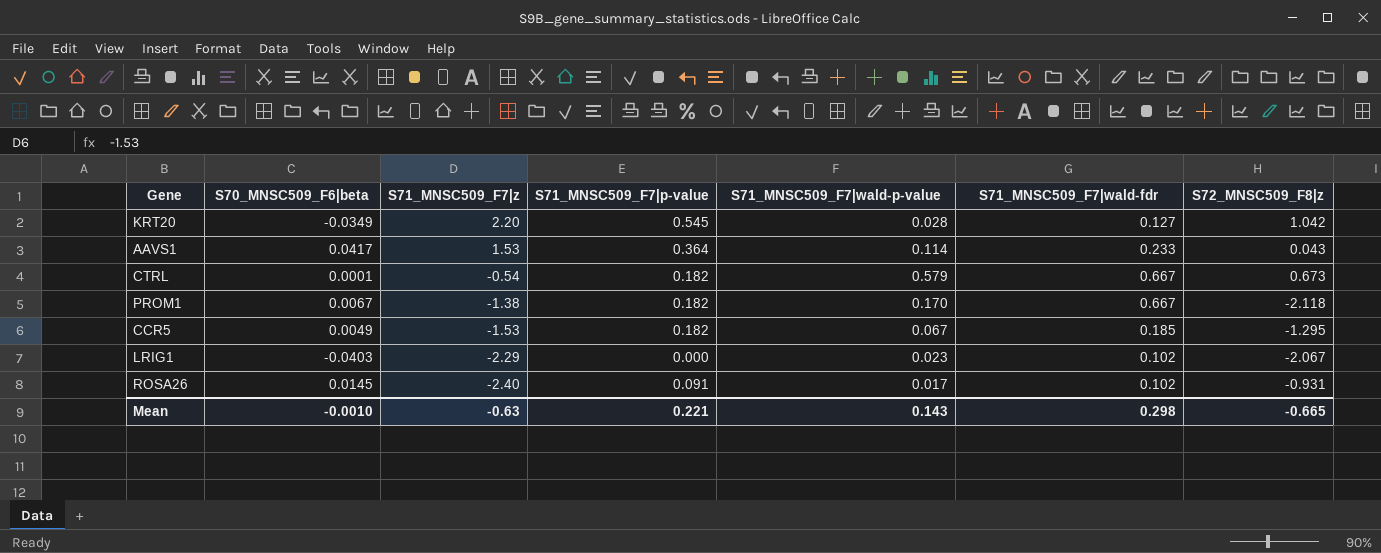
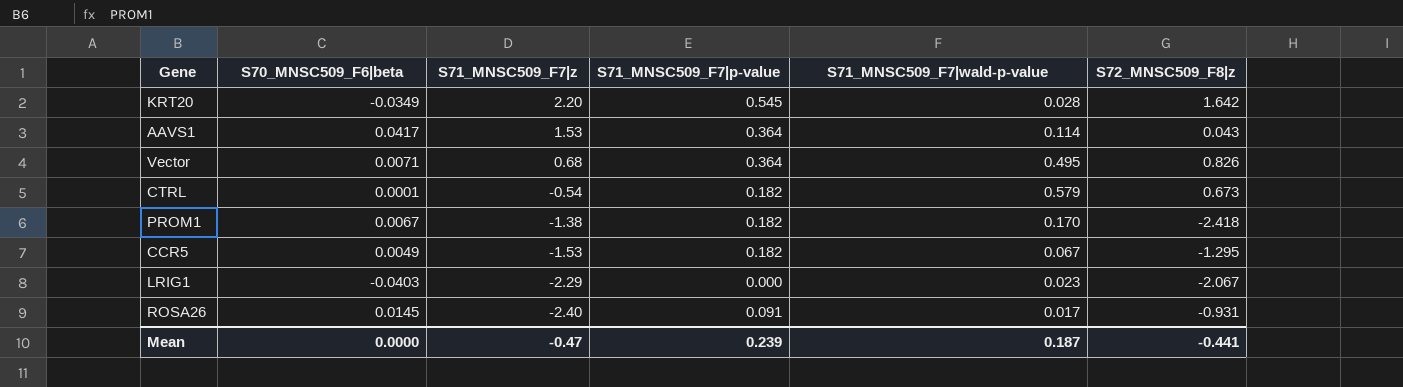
column S71_MNSC509_F7|wald-fdr | position: 6 -> none
KRT20 | S72_MNSC509_F8|z: 1.042 -> 1.642
row Vector: none -> 0.0071 | 0.68 | 0.364 | 0.495 | 0.826
PROM1 | S72_MNSC509_F8|z: -2.118 -> -2.418
Mean | S70_MNSC509_F6|beta: -0.0010 -> 0.0000
Mean | S71_MNSC509_F7|z: -0.63 -> -0.47
Mean | S71_MNSC509_F7|p-value: 0.221 -> 0.239
Mean | S71_MNSC509_F7|wald-p-value: 0.143 -> 0.187
Mean | S72_MNSC509_F8|z: -0.665 -> -0.441

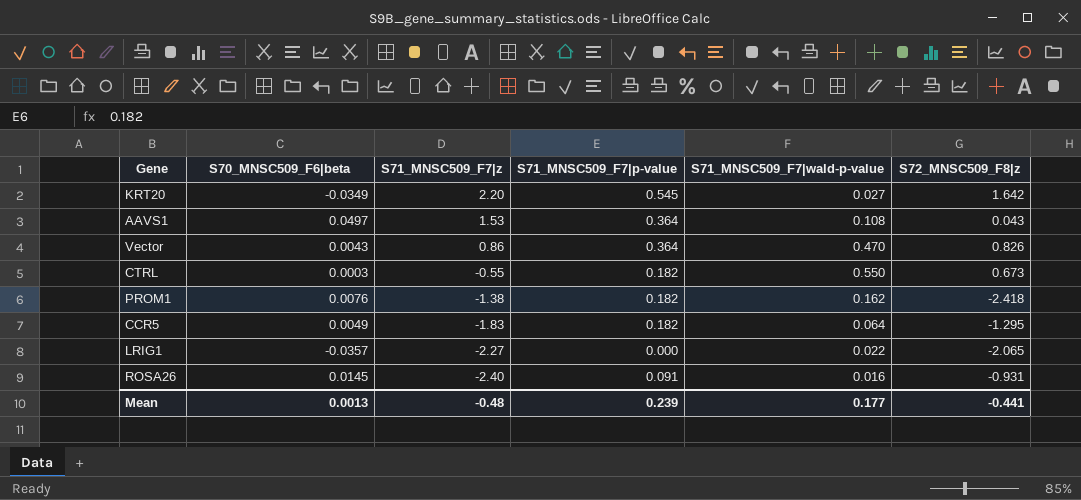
KRT20 | S71_MNSC509_F7|wald-p-value: 0.028 -> 0.027
AAVS1 | S70_MNSC509_F6|beta: 0.0417 -> 0.0497
AAVS1 | S71_MNSC509_F7|wald-p-value: 0.114 -> 0.108
Vector | S70_MNSC509_F6|beta: 0.0071 -> 0.0043
Vector | S71_MNSC509_F7|z: 0.68 -> 0.86
Vector | S71_MNSC509_F7|wald-p-value: 0.495 -> 0.470
CTRL | S70_MNSC509_F6|beta: 0.0001 -> 0.0003
CTRL | S71_MNSC509_F7|z: -0.54 -> -0.55
CTRL | S71_MNSC509_F7|wald-p-value: 0.579 -> 0.550
PROM1 | S70_MNSC509_F6|beta: 0.0067 -> 0.0076
PROM1 | S71_MNSC509_F7|wald-p-value: 0.170 -> 0.162
CCR5 | S71_MNSC509_F7|z: -1.53 -> -1.83
CCR5 | S71_MNSC509_F7|wald-p-value: 0.067 -> 0.064
LRIG1 | S70_MNSC509_F6|beta: -0.0403 -> -0.0357
LRIG1 | S71_MNSC509_F7|z: -2.29 -> -2.27
LRIG1 | S71_MNSC509_F7|wald-p-value: 0.023 -> 0.022
LRIG1 | S72_MNSC509_F8|z: -2.067 -> -2.065
ROSA26 | S71_MNSC509_F7|wald-p-value: 0.017 -> 0.016
Mean | S70_MNSC509_F6|beta: 0.0000 -> 0.0013
Mean | S71_MNSC509_F7|z: -0.47 -> -0.48
Mean | S71_MNSC509_F7|wald-p-value: 0.187 -> 0.177

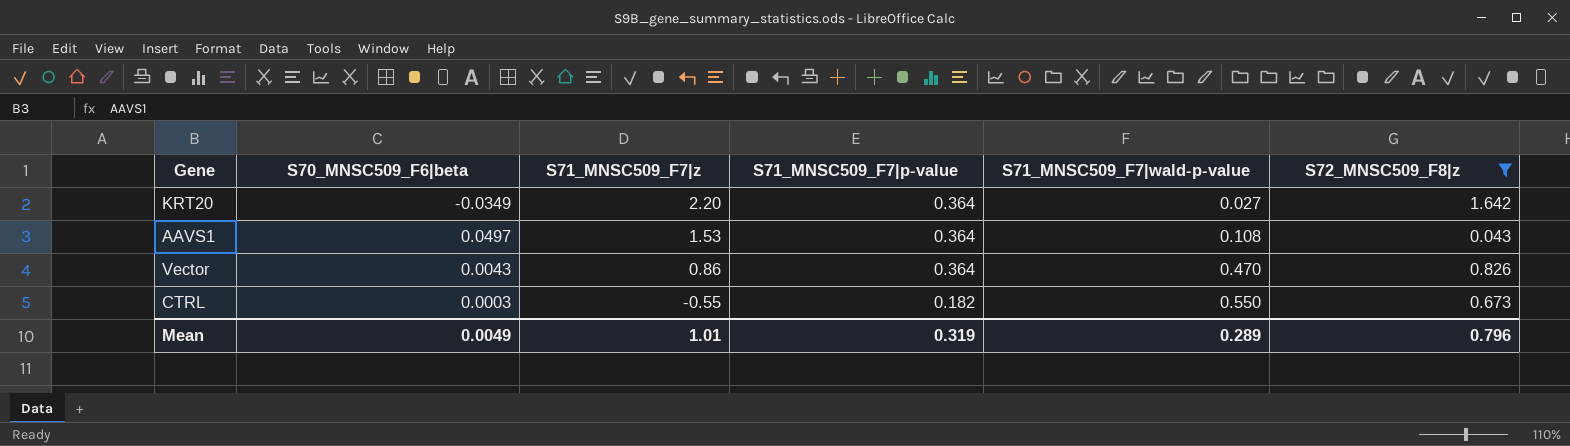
filter: none -> S72_MNSC509_F8|z >= 0.043
KRT20 | S71_MNSC509_F7|p-value: 0.545 -> 0.364
Mean | S70_MNSC509_F6|beta: 0.0013 -> 0.0049
Mean | S71_MNSC509_F7|z: -0.48 -> 1.01
Mean | S71_MNSC509_F7|p-value: 0.239 -> 0.319
Mean | S71_MNSC509_F7|wald-p-value: 0.177 -> 0.289
Mean | S72_MNSC509_F8|z: -0.441 -> 0.796

